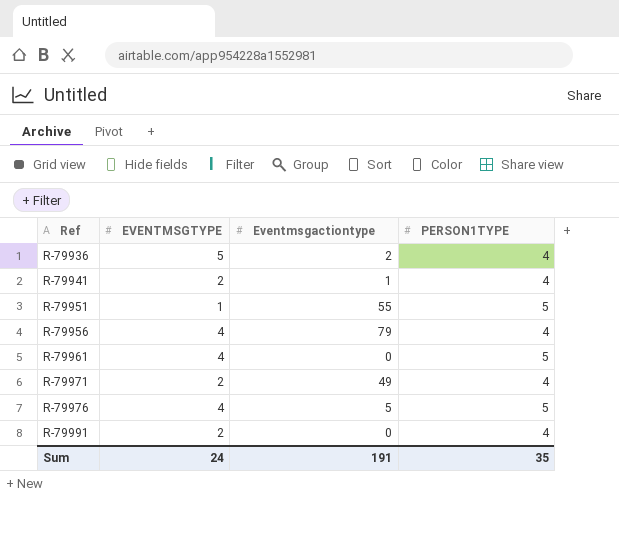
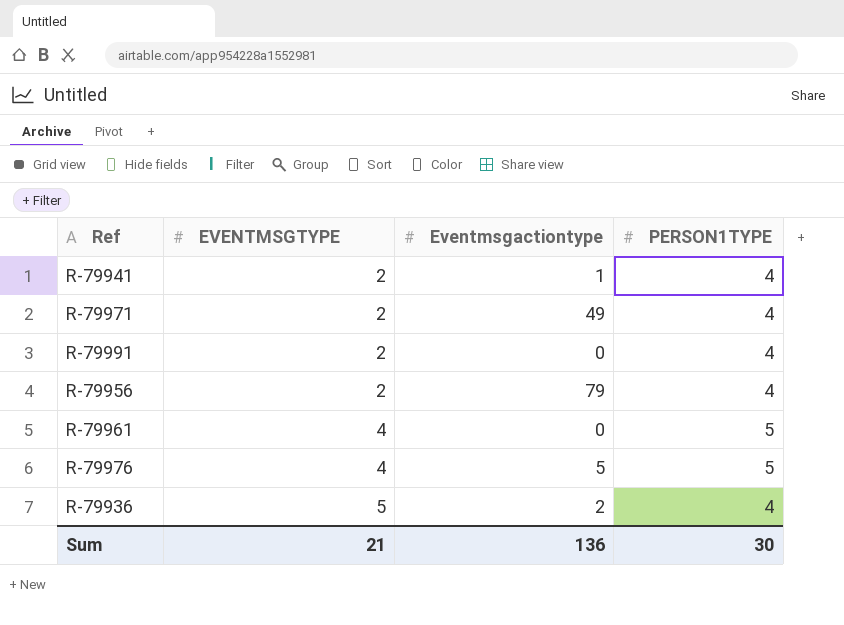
row order: Ref ascending -> EVENTMSGTYPE ascending
row R-79951: 1 | 55 | 5 -> none
R-79956 | EVENTMSGTYPE: 4 -> 2
Sum | EVENTMSGTYPE: 24 -> 21
Sum | Eventmsgactiontype: 191 -> 136
Sum | PERSON1TYPE: 35 -> 30

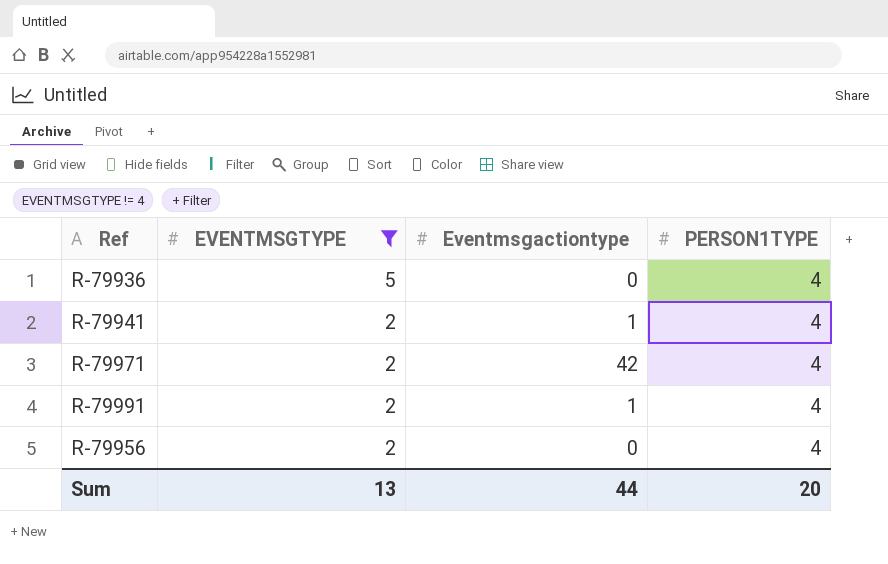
filter: none -> EVENTMSGTYPE != 4
row order: EVENTMSGTYPE ascending -> EVENTMSGTYPE descending
R-79936 | Eventmsgactiontype: 2 -> 0
R-79971 | Eventmsgactiontype: 49 -> 42
R-79991 | Eventmsgactiontype: 0 -> 1
R-79956 | Eventmsgactiontype: 79 -> 0
Sum | EVENTMSGTYPE: 21 -> 13
Sum | Eventmsgactiontype: 136 -> 44
Sum | PERSON1TYPE: 30 -> 20

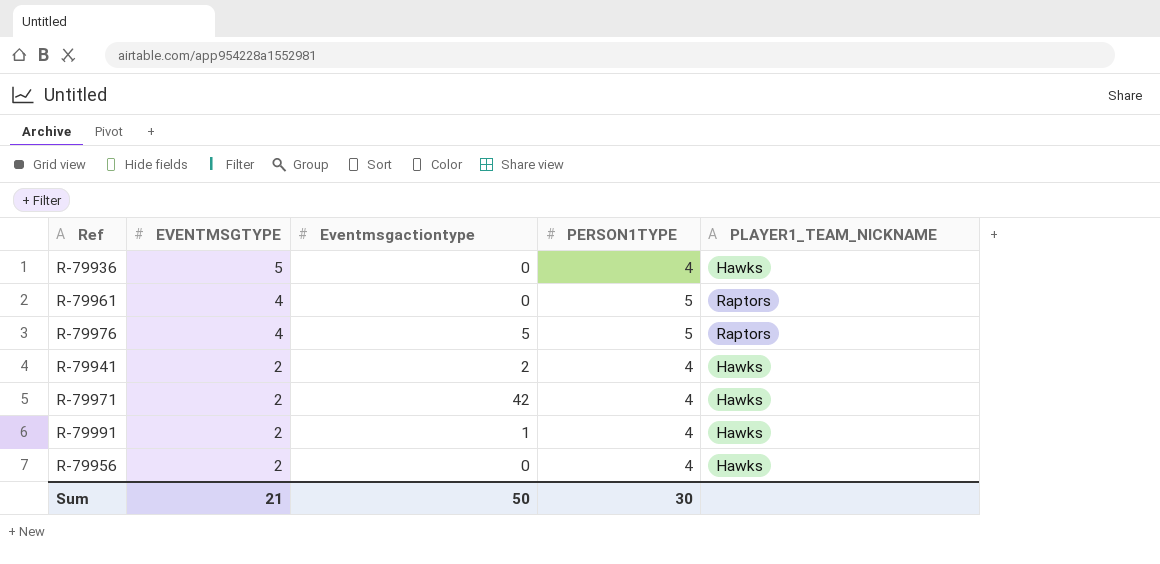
filter: EVENTMSGTYPE != 4 -> none
column PLAYER1_TEAM_NICKNAME | position: none -> 5
R-79941 | Eventmsgactiontype: 1 -> 2
Sum | EVENTMSGTYPE: 13 -> 21
Sum | Eventmsgactiontype: 44 -> 50
Sum | PERSON1TYPE: 20 -> 30

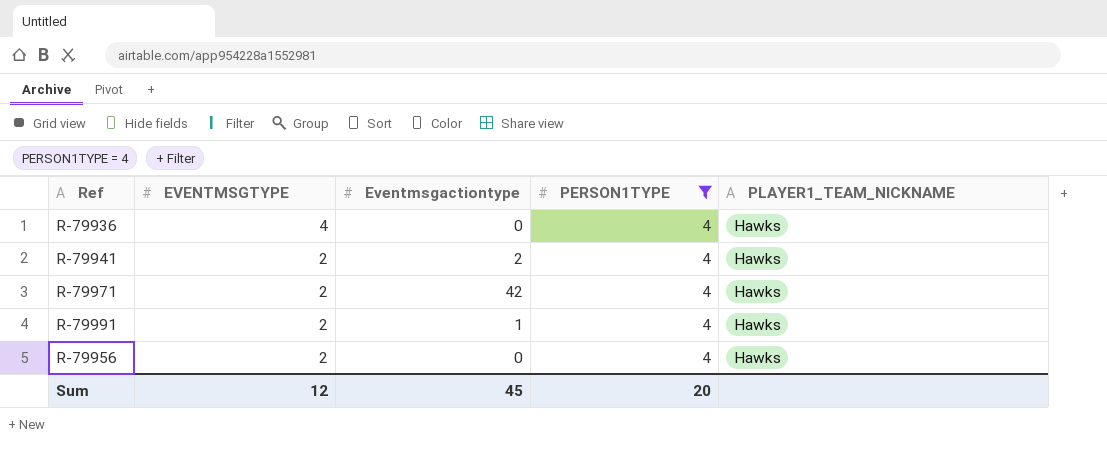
filter: none -> PERSON1TYPE = 4
R-79936 | EVENTMSGTYPE: 5 -> 4
Sum | EVENTMSGTYPE: 21 -> 12
Sum | Eventmsgactiontype: 50 -> 45
Sum | PERSON1TYPE: 30 -> 20

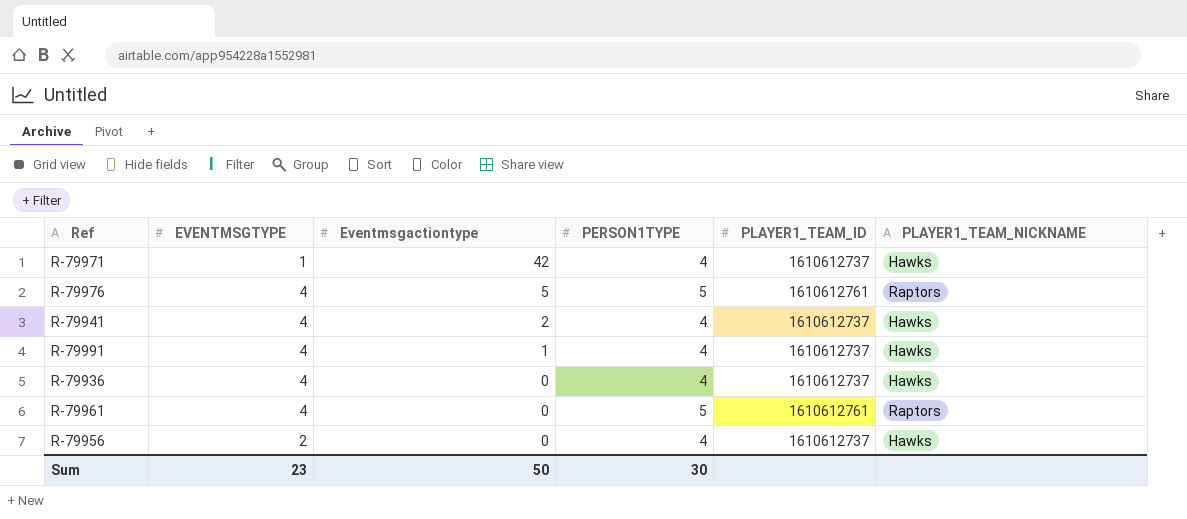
filter: PERSON1TYPE = 4 -> none
row order: EVENTMSGTYPE descending -> Eventmsgactiontype descending
column PLAYER1_TEAM_ID | position: none -> 5
R-79971 | EVENTMSGTYPE: 2 -> 1
R-79941 | EVENTMSGTYPE: 2 -> 4
R-79991 | EVENTMSGTYPE: 2 -> 4
Sum | EVENTMSGTYPE: 12 -> 23
Sum | Eventmsgactiontype: 45 -> 50
Sum | PERSON1TYPE: 20 -> 30

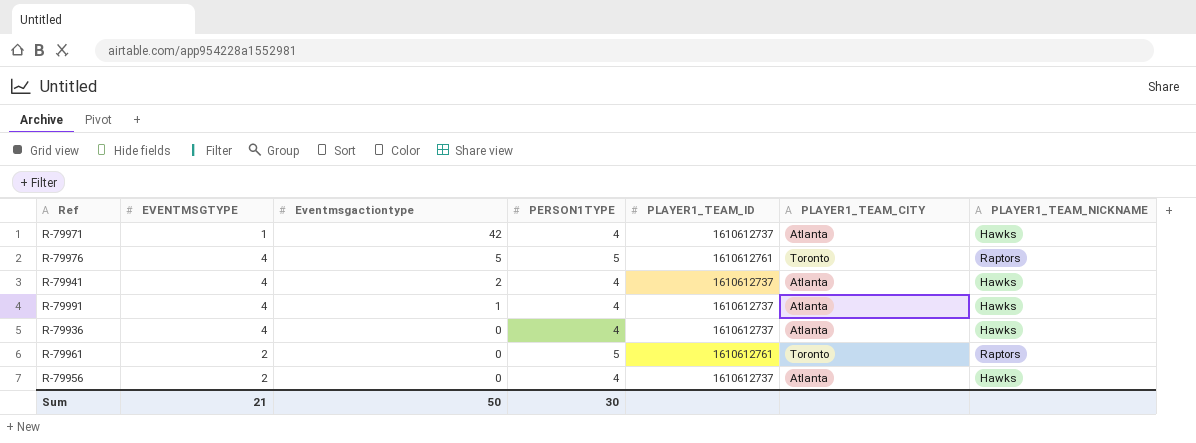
column PLAYER1_TEAM_CITY | position: none -> 6
R-79961 | EVENTMSGTYPE: 4 -> 2
Sum | EVENTMSGTYPE: 23 -> 21

